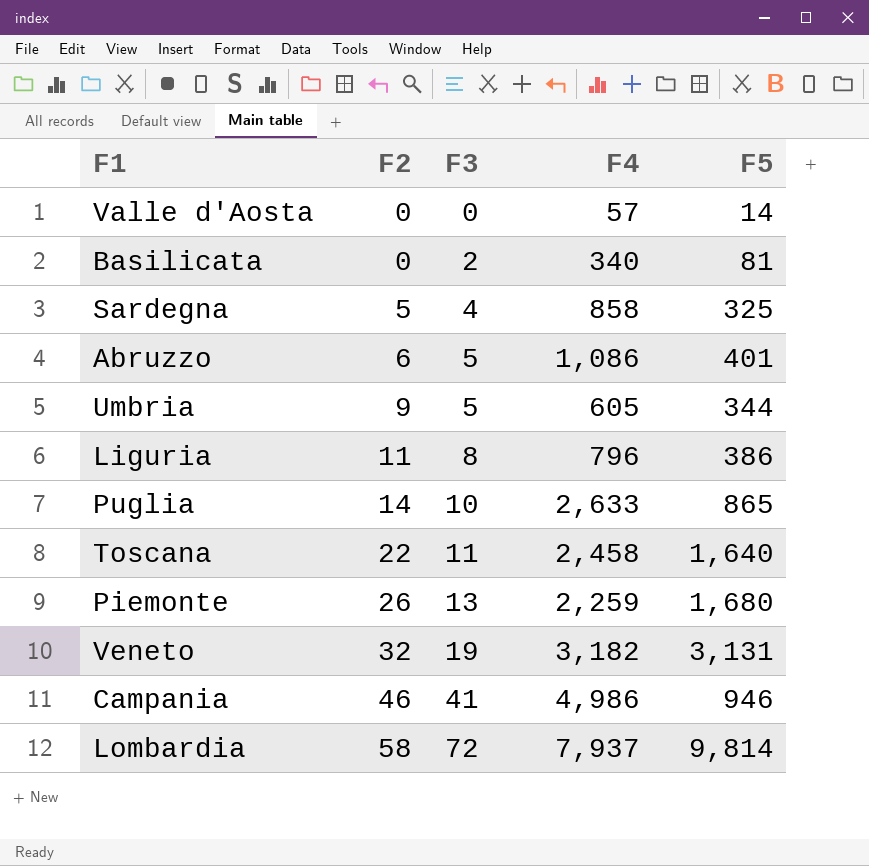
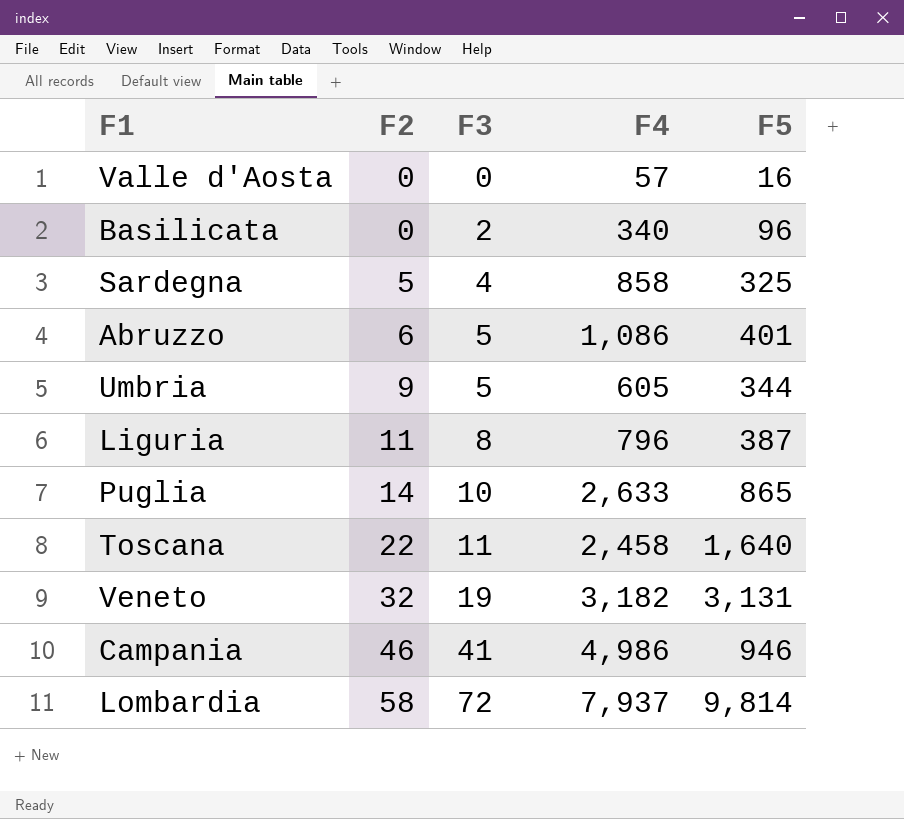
row Piemonte: 26 | 13 | 2,259 | 1,680 -> none
Valle d'Aosta | F5: 14 -> 16
Basilicata | F5: 81 -> 96
Liguria | F5: 386 -> 387

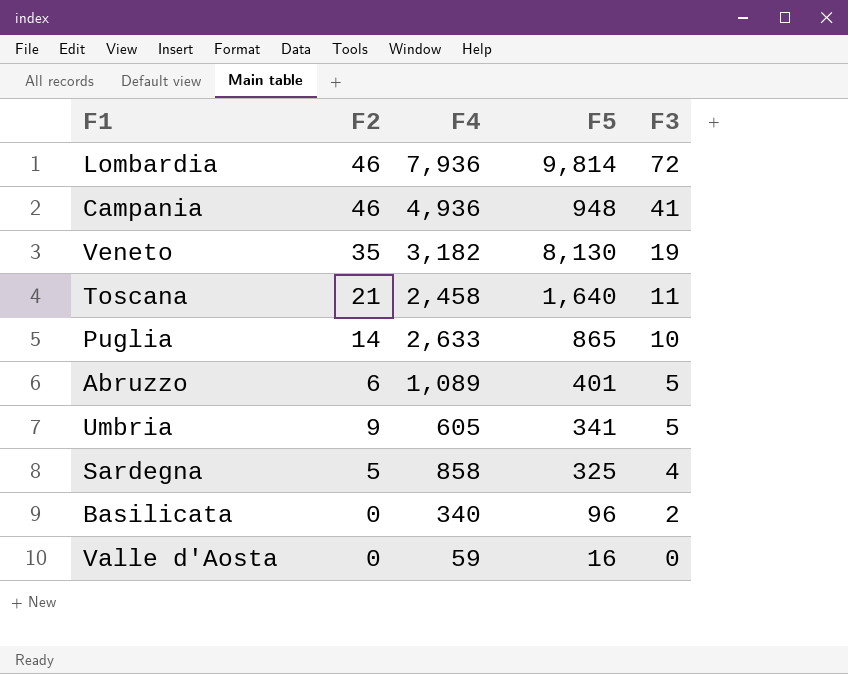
row order: F2 ascending -> F3 descending
column F3 | position: 3 -> 5
row Liguria: 11 | 8 | 796 | 387 -> none
Lombardia | F2: 58 -> 46
Lombardia | F4: 7,937 -> 7,936
Campania | F4: 4,986 -> 4,936
Campania | F5: 946 -> 948
Veneto | F2: 32 -> 35
Veneto | F5: 3,131 -> 8,130
Toscana | F2: 22 -> 21
Abruzzo | F4: 1,086 -> 1,089
Umbria | F5: 344 -> 341
Valle d'Aosta | F4: 57 -> 59

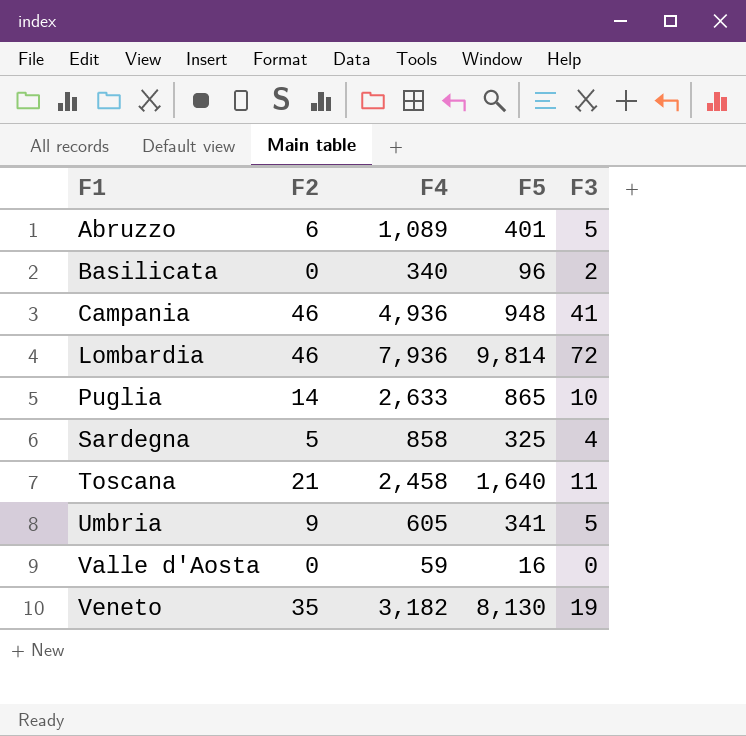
row order: F3 descending -> F1 ascending

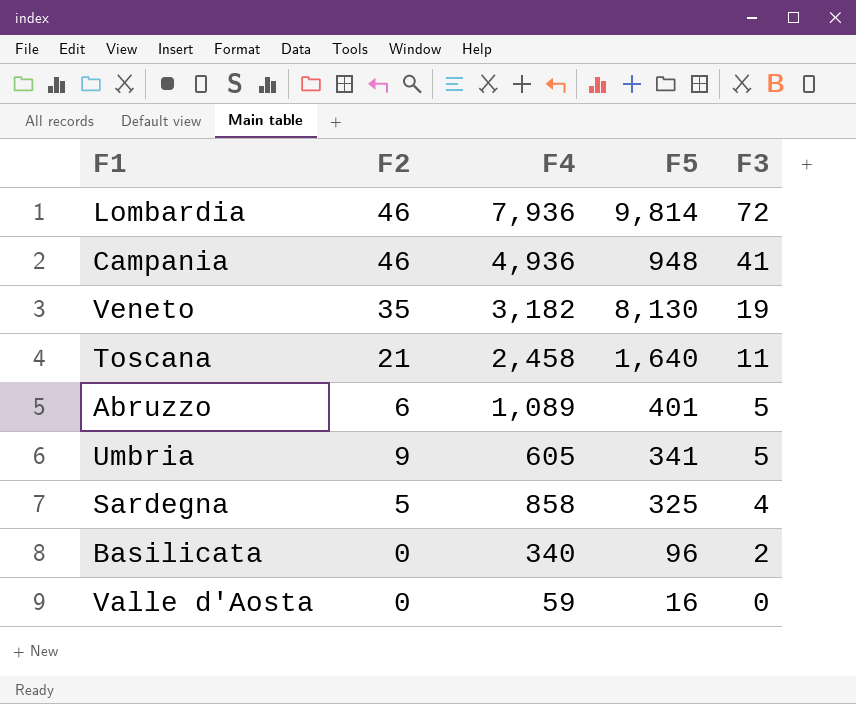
row order: F1 ascending -> F3 descending
row Puglia: 14 | 2,633 | 865 | 10 -> none

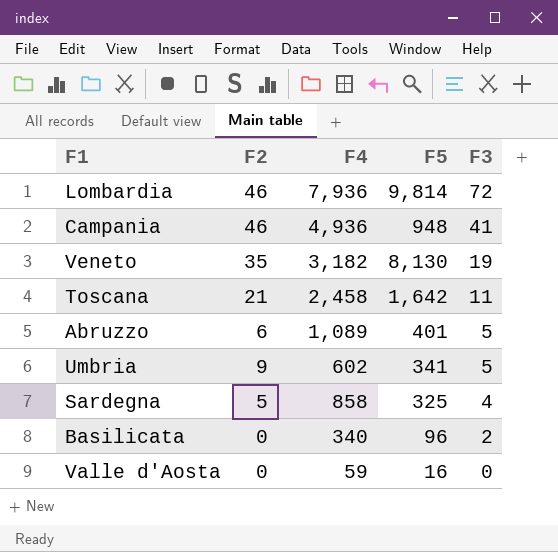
Toscana | F5: 1,640 -> 1,642
Umbria | F4: 605 -> 602

